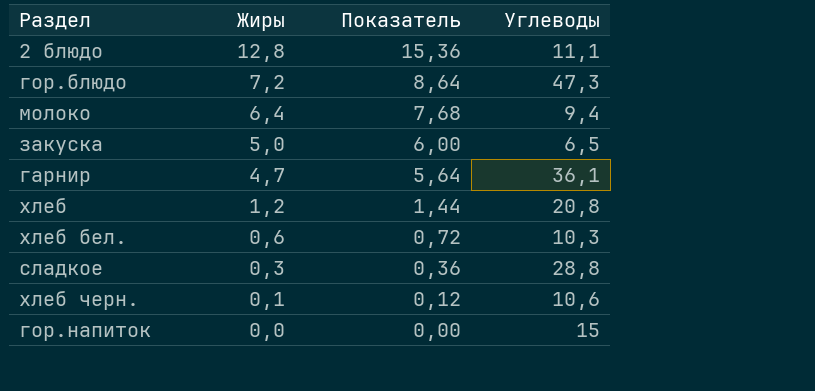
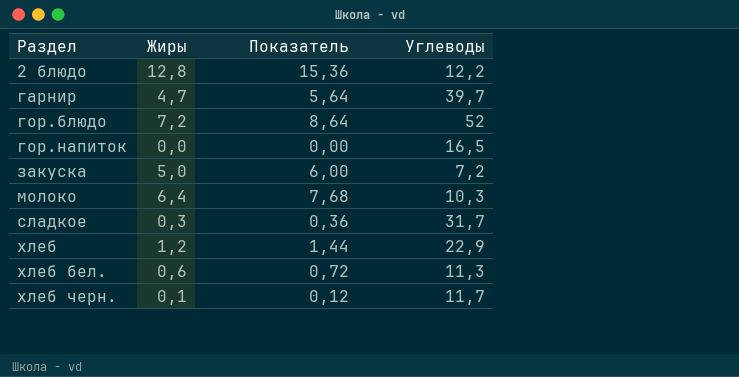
row order: Жиры descending -> Раздел ascending
2 блюдо | Углеводы: 11,1 -> 12,2
гарнир | Углеводы: 36,1 -> 39,7
гор.блюдо | Углеводы: 47,3 -> 52
гор.напиток | Углеводы: 15 -> 16,5
закуска | Углеводы: 6,5 -> 7,2
молоко | Углеводы: 9,4 -> 10,3
сладкое | Углеводы: 28,8 -> 31,7
хлеб | Углеводы: 20,8 -> 22,9
хлеб бел. | Углеводы: 10,3 -> 11,3
хлеб черн. | Углеводы: 10,6 -> 11,7

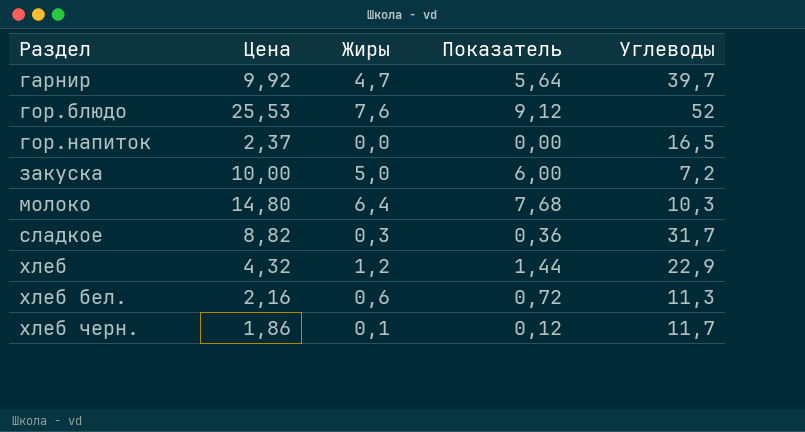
column Цена | position: none -> 2
row 2 блюдо: 12,8 | 15,36 | 12,2 -> none
гор.блюдо | Жиры: 7,2 -> 7,6
гор.блюдо | Показатель: 8,64 -> 9,12

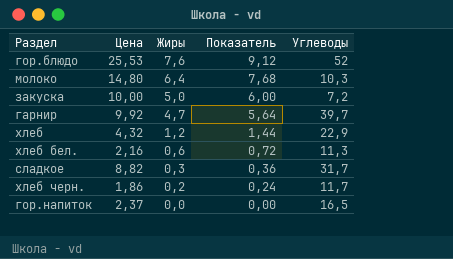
row order: Раздел ascending -> Жиры descending
хлеб черн. | Жиры: 0,1 -> 0,2
хлеб черн. | Показатель: 0,12 -> 0,24

